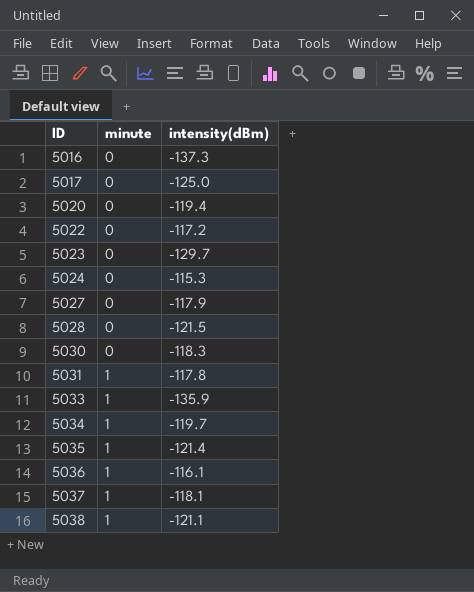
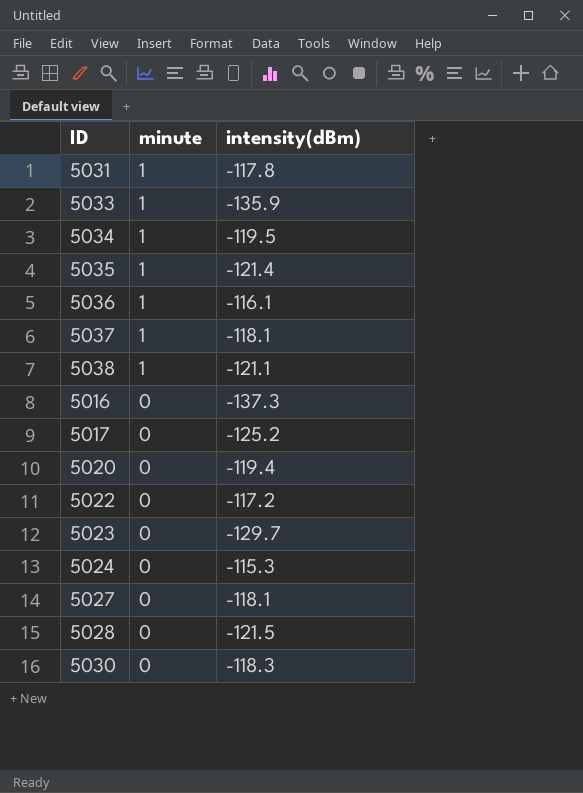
row order: ID ascending -> minute descending
5034 | intensity(dBm): -119.7 -> -119.5
5017 | intensity(dBm): -125.0 -> -125.2
5027 | intensity(dBm): -117.9 -> -118.1

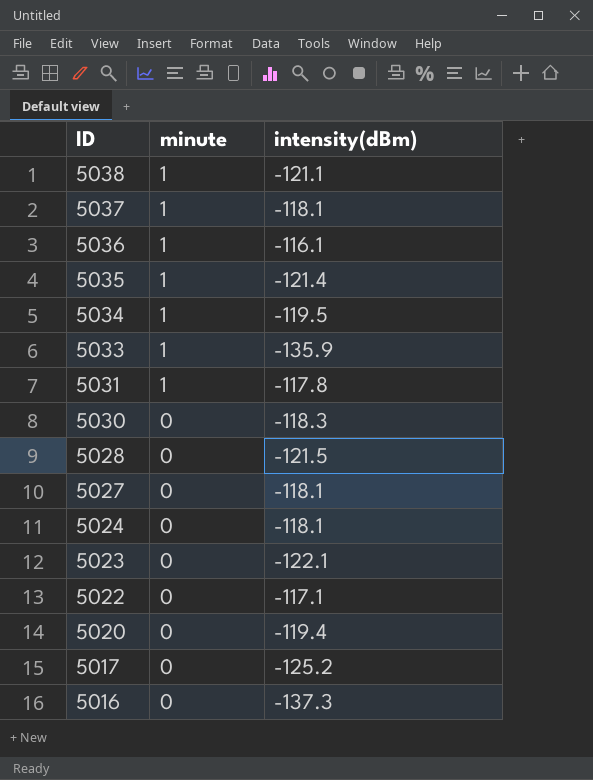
row order: minute descending -> ID descending
5024 | intensity(dBm): -115.3 -> -118.1
5023 | intensity(dBm): -129.7 -> -122.1
5022 | intensity(dBm): -117.2 -> -117.1

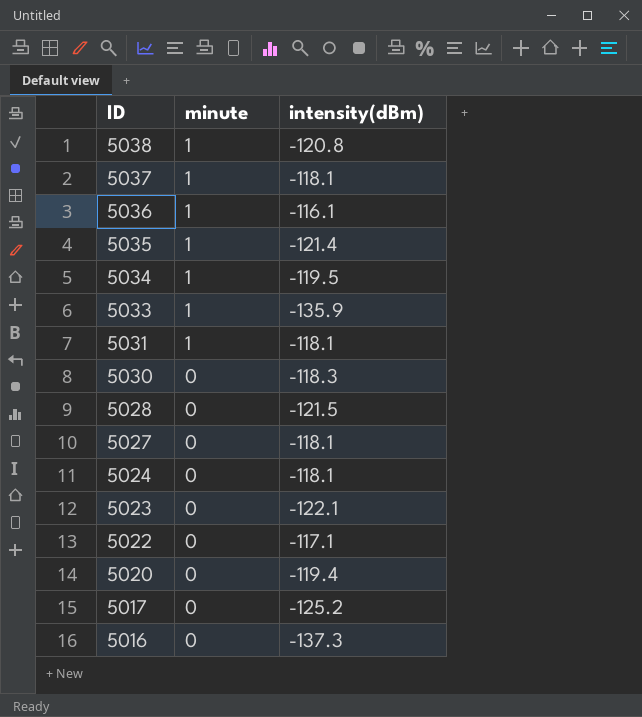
5038 | intensity(dBm): -121.1 -> -120.8
5031 | intensity(dBm): -117.8 -> -118.1

